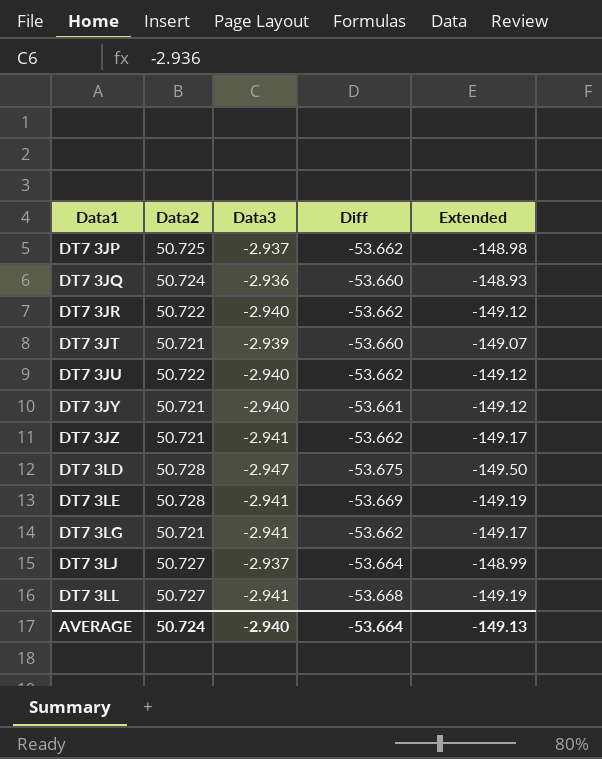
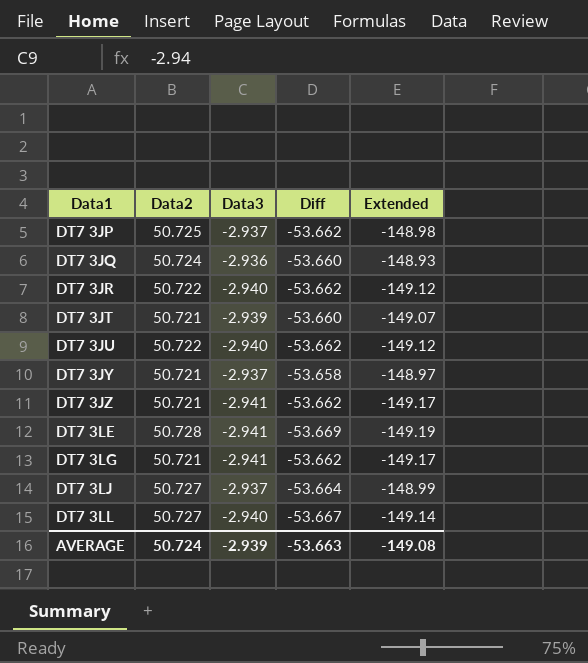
row DT7 3LD: 50.728 | -2.947 | -53.675 | -149.50 -> none
DT7 3JY | Data3: -2.940 -> -2.937
DT7 3JY | Diff: -53.661 -> -53.658
DT7 3JY | Extended: -149.12 -> -148.97
DT7 3LL | Data3: -2.941 -> -2.940
DT7 3LL | Diff: -53.668 -> -53.667
DT7 3LL | Extended: -149.19 -> -149.14
AVERAGE | Data3: -2.940 -> -2.939
AVERAGE | Diff: -53.664 -> -53.663
AVERAGE | Extended: -149.13 -> -149.08

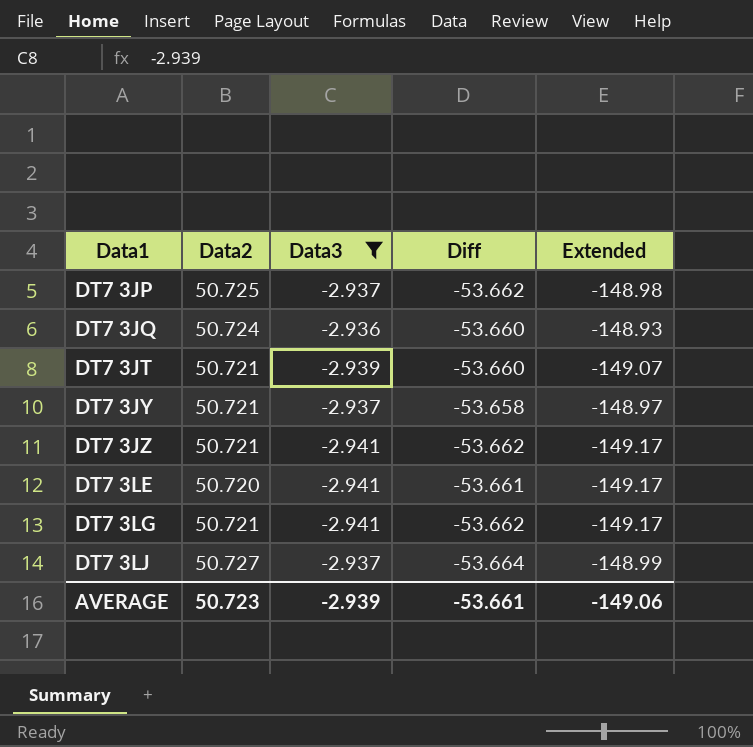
filter: none -> Data3 != -2.940
DT7 3LE | Data2: 50.728 -> 50.720
DT7 3LE | Diff: -53.669 -> -53.661
DT7 3LE | Extended: -149.19 -> -149.17
AVERAGE | Data2: 50.724 -> 50.723
AVERAGE | Diff: -53.663 -> -53.661
AVERAGE | Extended: -149.08 -> -149.06

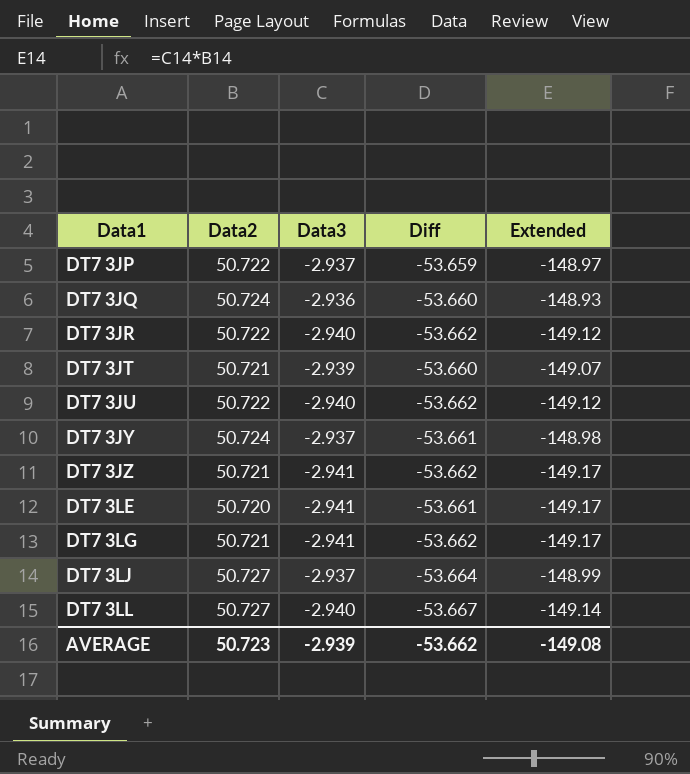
filter: Data3 != -2.940 -> none
DT7 3JP | Data2: 50.725 -> 50.722
DT7 3JP | Diff: -53.662 -> -53.659
DT7 3JP | Extended: -148.98 -> -148.97
DT7 3JY | Data2: 50.721 -> 50.724
DT7 3JY | Diff: -53.658 -> -53.661
DT7 3JY | Extended: -148.97 -> -148.98
AVERAGE | Diff: -53.661 -> -53.662
AVERAGE | Extended: -149.06 -> -149.08

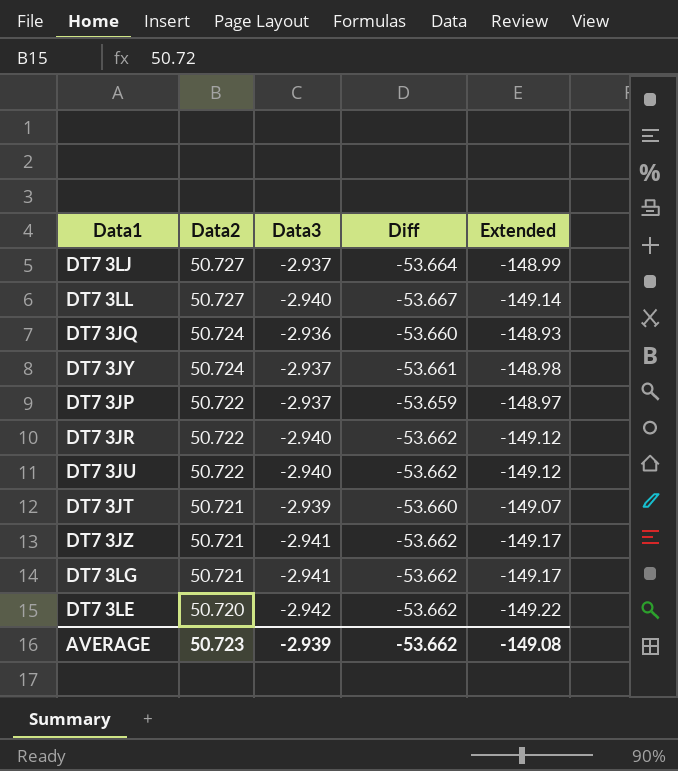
row order: Data1 ascending -> Data2 descending
DT7 3LE | Data3: -2.941 -> -2.942
DT7 3LE | Diff: -53.661 -> -53.662
DT7 3LE | Extended: -149.17 -> -149.22

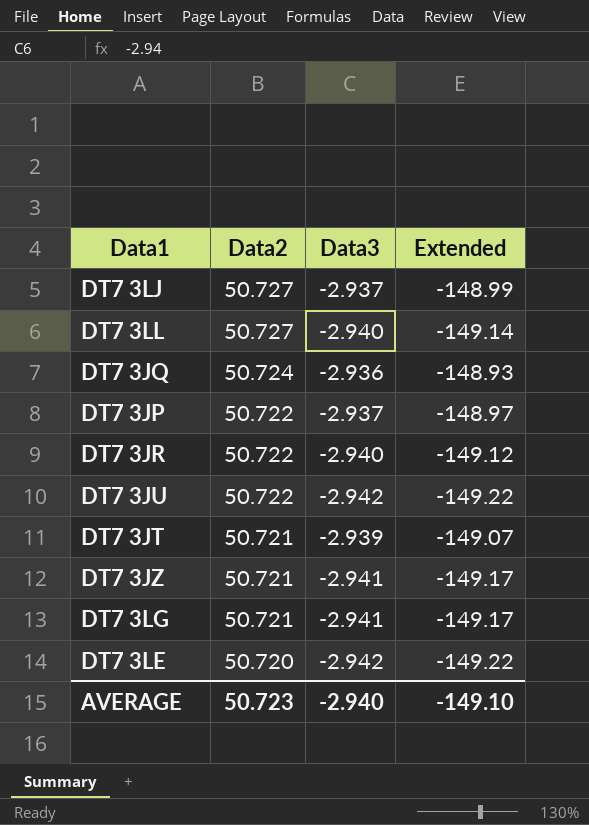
column Diff | formula: [Data3] - [Data2] -> none
row DT7 3JY: 50.724 | -2.937 | -53.661 | -148.98 -> none
DT7 3JU | Data3: -2.940 -> -2.942
DT7 3JU | Extended: -149.12 -> -149.22
AVERAGE | Data3: -2.939 -> -2.940
AVERAGE | Extended: -149.08 -> -149.10

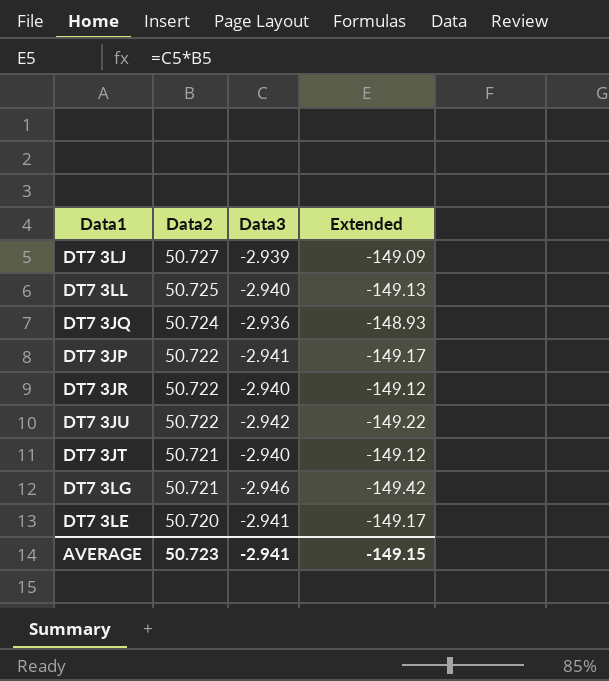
row DT7 3JZ: 50.721 | -2.941 | -149.17 -> none
DT7 3LJ | Data3: -2.937 -> -2.939
DT7 3LJ | Extended: -148.99 -> -149.09
DT7 3LL | Data2: 50.727 -> 50.725
DT7 3LL | Extended: -149.14 -> -149.13
DT7 3JP | Data3: -2.937 -> -2.941
DT7 3JP | Extended: -148.97 -> -149.17
DT7 3JT | Data3: -2.939 -> -2.940
DT7 3JT | Extended: -149.07 -> -149.12
DT7 3LG | Data3: -2.941 -> -2.946
DT7 3LG | Extended: -149.17 -> -149.42
DT7 3LE | Data3: -2.942 -> -2.941
DT7 3LE | Extended: -149.22 -> -149.17
AVERAGE | Data3: -2.940 -> -2.941
AVERAGE | Extended: -149.10 -> -149.15

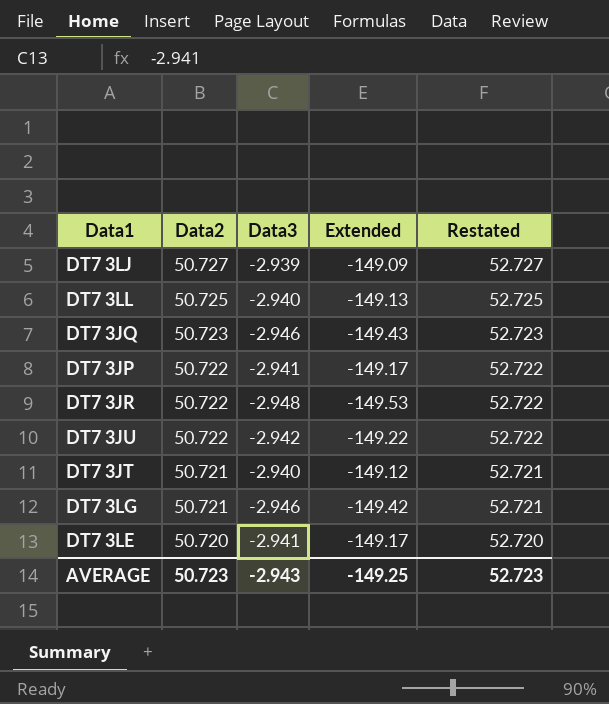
column Restated | formula: none -> [Data2] + 2
DT7 3JQ | Data2: 50.724 -> 50.723
DT7 3JQ | Data3: -2.936 -> -2.946
DT7 3JQ | Extended: -148.93 -> -149.43
DT7 3JR | Data3: -2.940 -> -2.948
DT7 3JR | Extended: -149.12 -> -149.53
AVERAGE | Data3: -2.941 -> -2.943
AVERAGE | Extended: -149.15 -> -149.25

